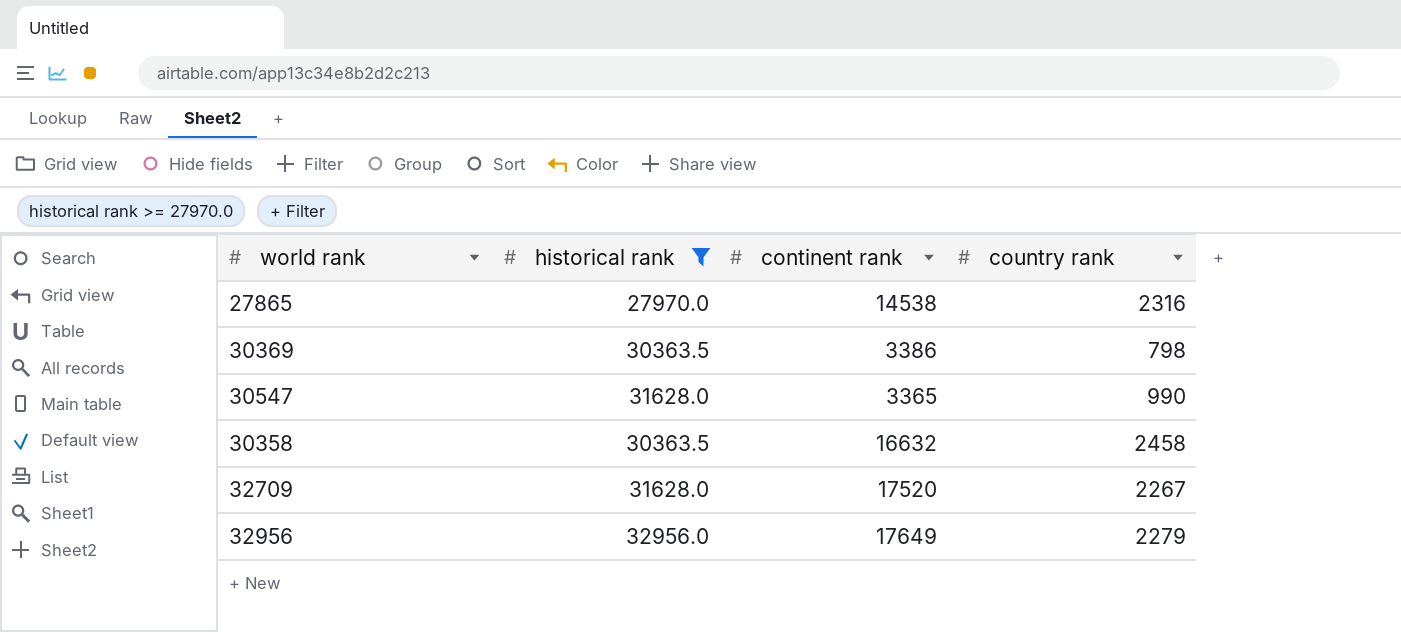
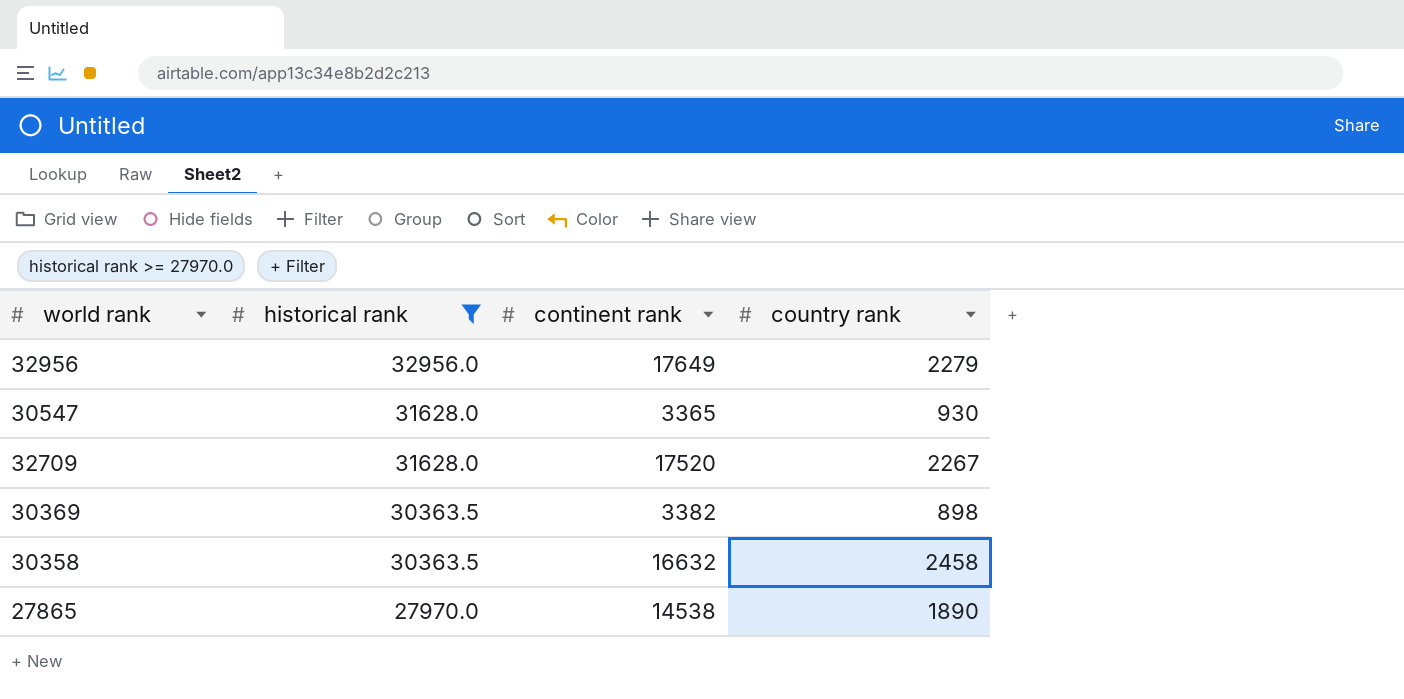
row order: none -> historical rank descending
30547 | country rank: 990 -> 930
30369 | continent rank: 3386 -> 3382
30369 | country rank: 798 -> 898
27865 | country rank: 2316 -> 1890

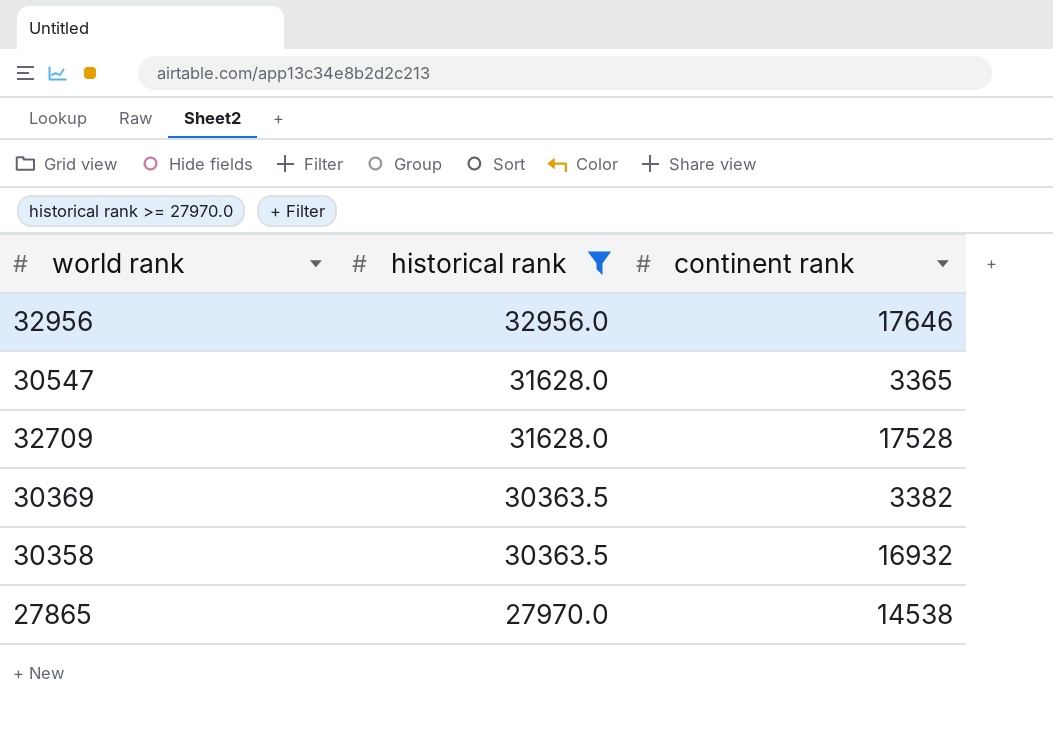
column country rank | position: 4 -> none
32956 | continent rank: 17649 -> 17646
32709 | continent rank: 17520 -> 17528
30358 | continent rank: 16632 -> 16932

